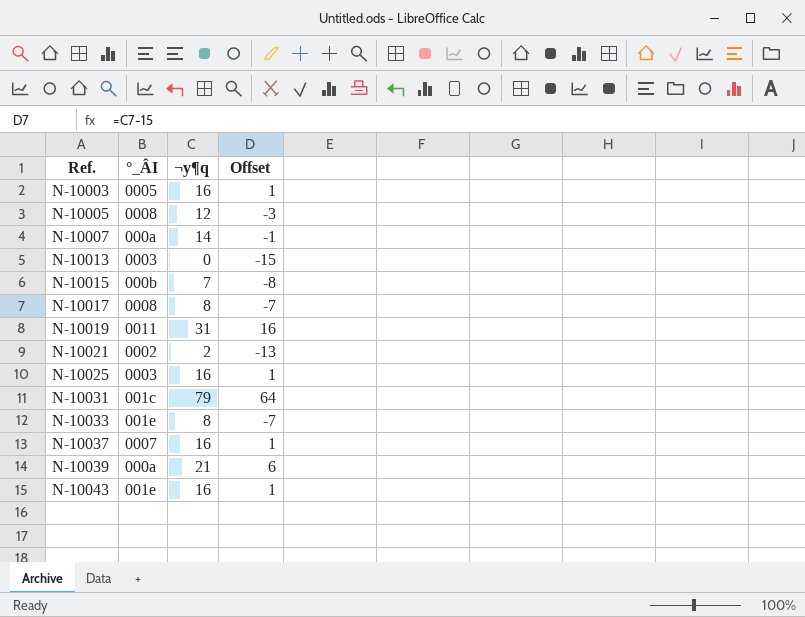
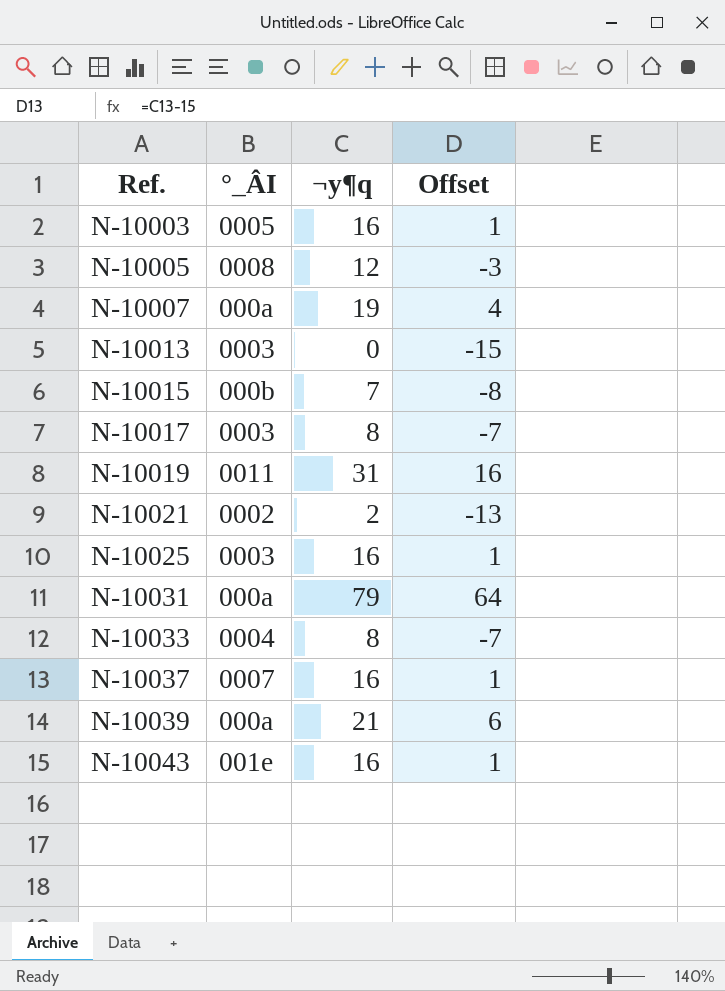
N-10007 | ¬y¶q: 14 -> 19
N-10007 | Offset: -1 -> 4
N-10017 | °_ÂI: 0008 -> 0003
N-10031 | °_ÂI: 001c -> 000a
N-10033 | °_ÂI: 001e -> 0004

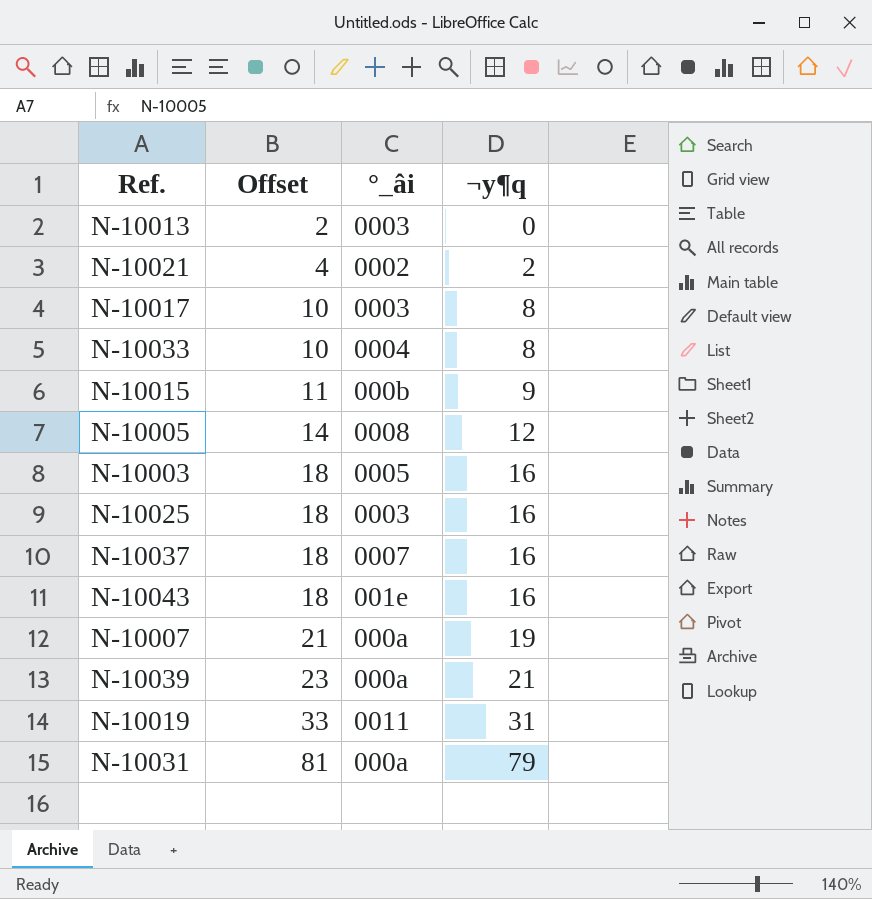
row order: Ref. ascending -> Offset ascending
column Offset | formula: [¬y¶q] - 15 -> [¬y¶q] + 2
column Offset | position: 4 -> 2
column name: °_ÂI -> °_âi
N-10015 | ¬y¶q: 7 -> 9

